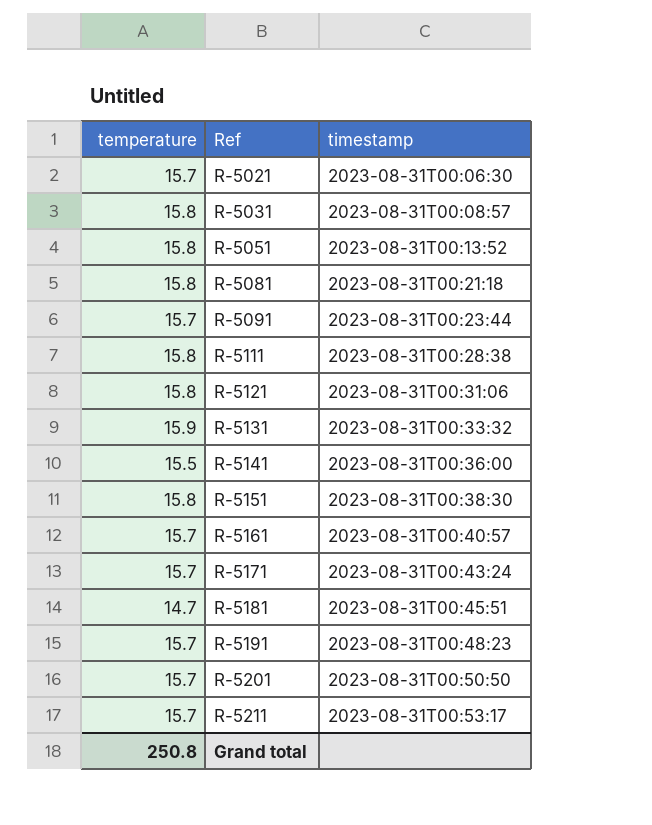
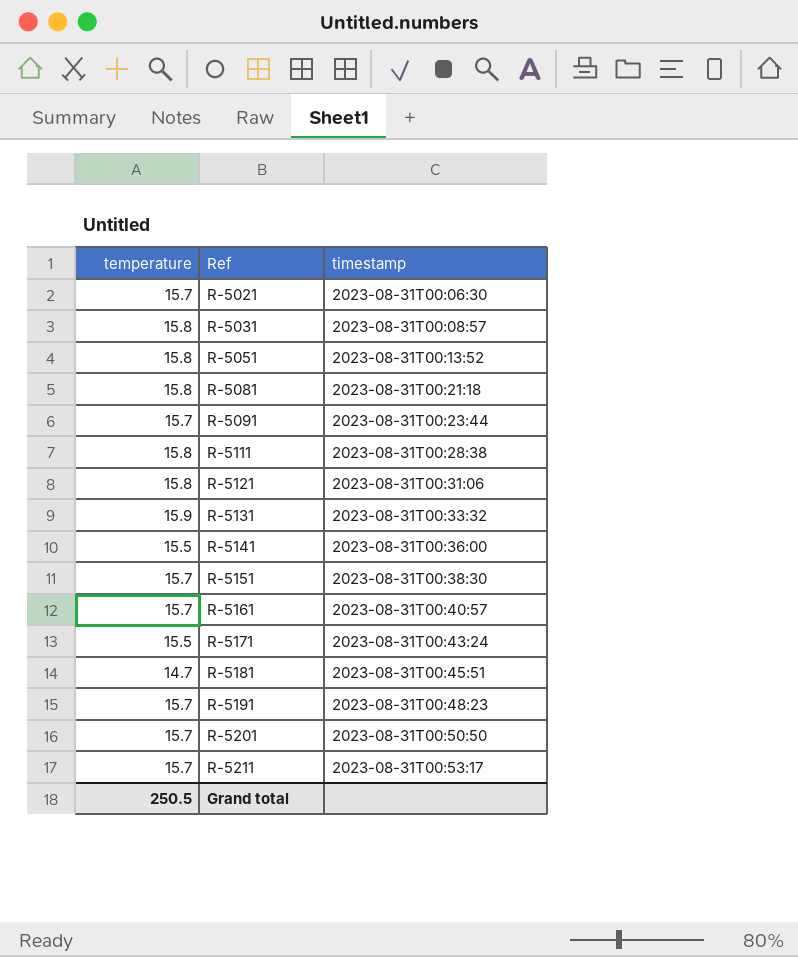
R-5151 | temperature: 15.8 -> 15.7
R-5171 | temperature: 15.7 -> 15.5
Grand total | temperature: 250.8 -> 250.5

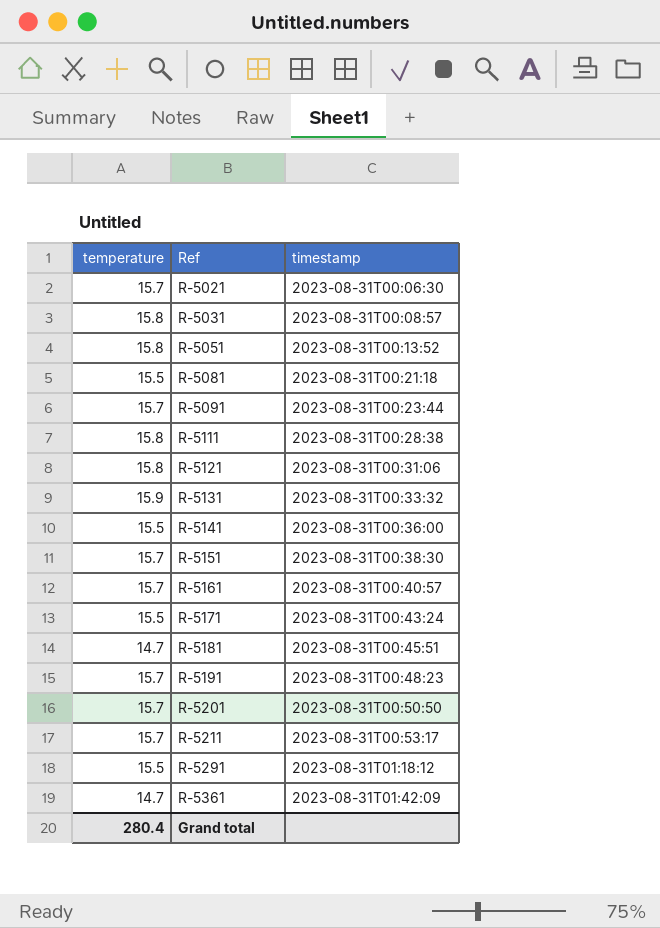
R-5081 | temperature: 15.8 -> 15.5
row R-5291: none -> 15.5 | 2023-08-31T01:18:12
row R-5361: none -> 14.7 | 2023-08-31T01:42:09
Grand total | temperature: 250.5 -> 280.4

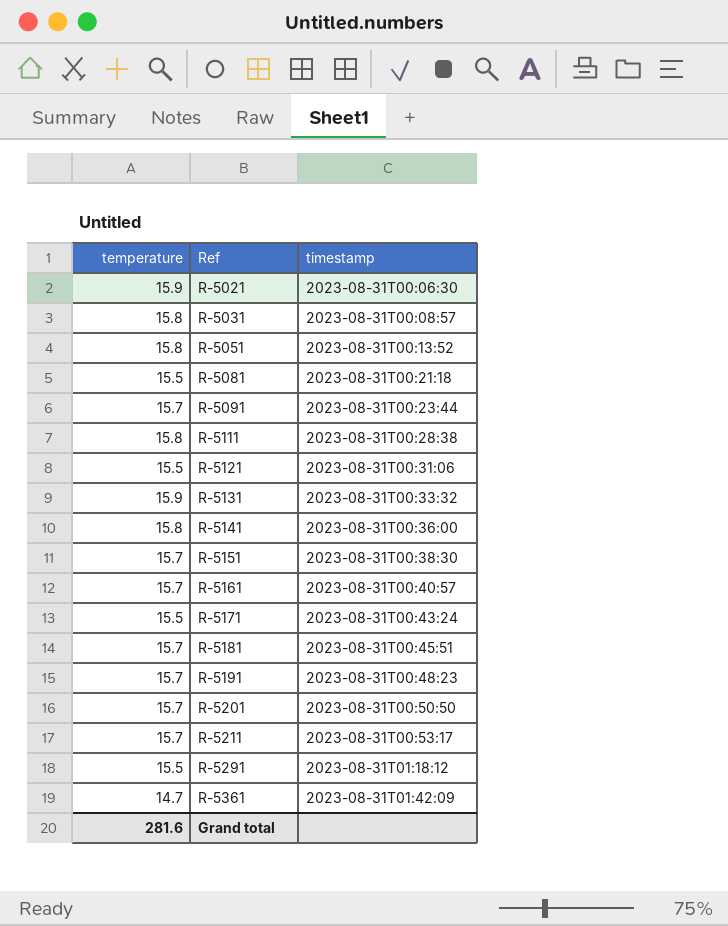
R-5021 | temperature: 15.7 -> 15.9
R-5121 | temperature: 15.8 -> 15.5
R-5141 | temperature: 15.5 -> 15.8
R-5181 | temperature: 14.7 -> 15.7
Grand total | temperature: 280.4 -> 281.6

